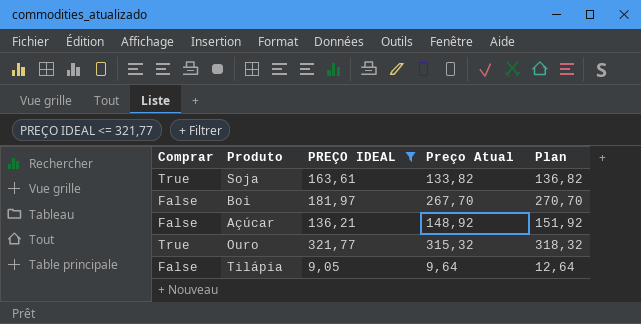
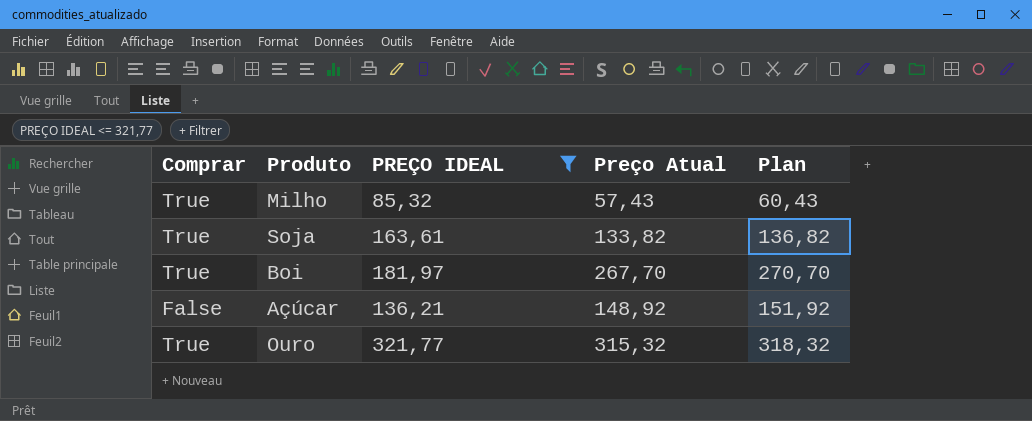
row Tilápia: False | 9,05 | 9,64 | 12,64 -> none
row Milho: none -> True | 85,32 | 57,43 | 60,43
Boi | Comprar: False -> True

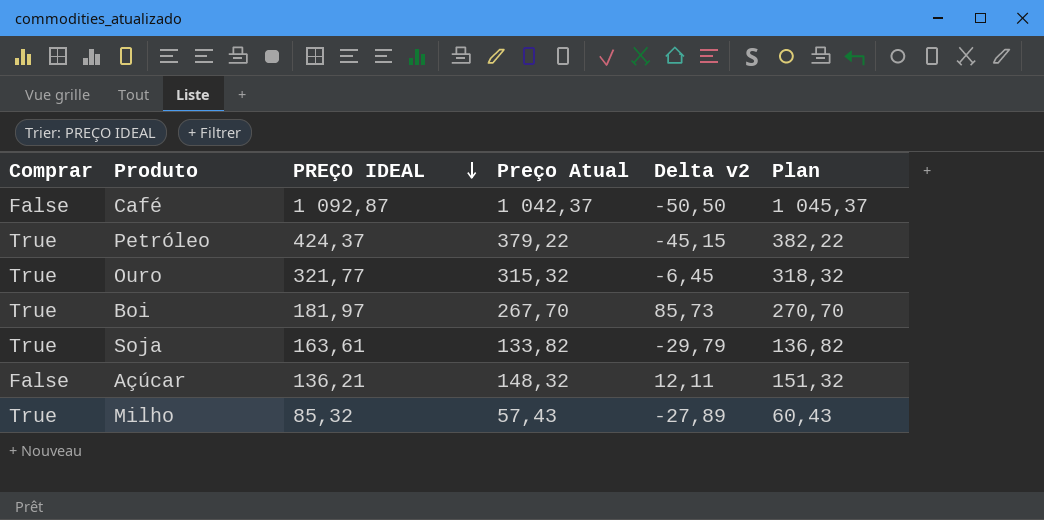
filter: PREÇO IDEAL <= 321,77 -> none
row order: none -> PREÇO IDEAL descending
column Delta v2 | formula: none -> [Preço Atual] - [PREÇO IDEAL]
Açúcar | Preço Atual: 148,92 -> 148,32
Açúcar | Plan: 151,92 -> 151,32

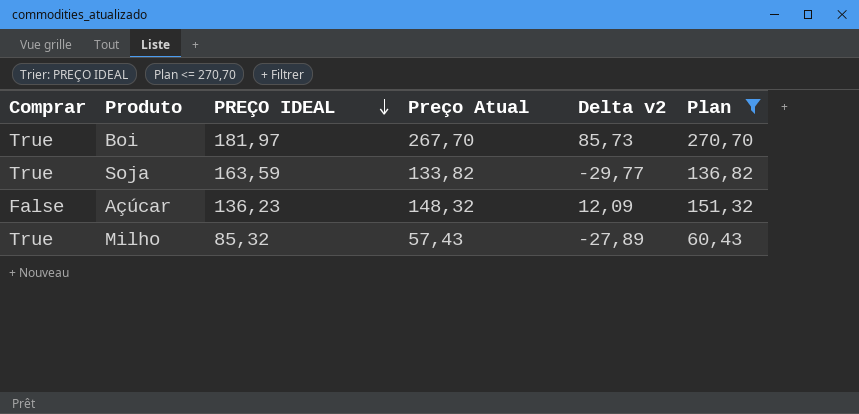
filter: none -> Plan <= 270,70
Soja | PREÇO IDEAL: 163,61 -> 163,59
Soja | Delta v2: -29,79 -> -29,77
Açúcar | PREÇO IDEAL: 136,21 -> 136,23
Açúcar | Delta v2: 12,11 -> 12,09

